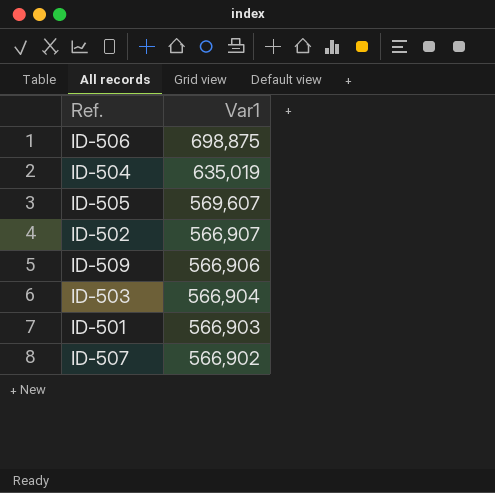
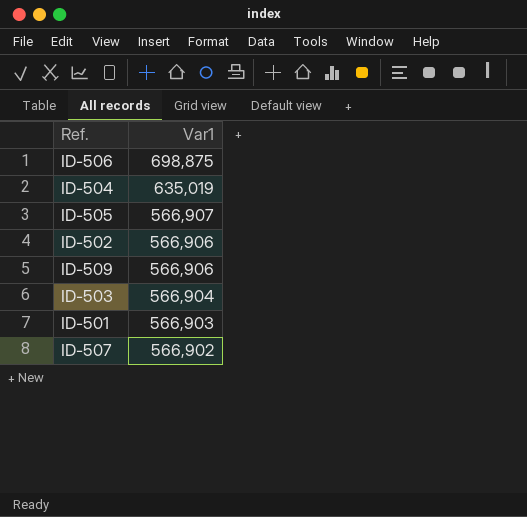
ID-505 | Var1: 569,607 -> 566,907
ID-502 | Var1: 566,907 -> 566,906

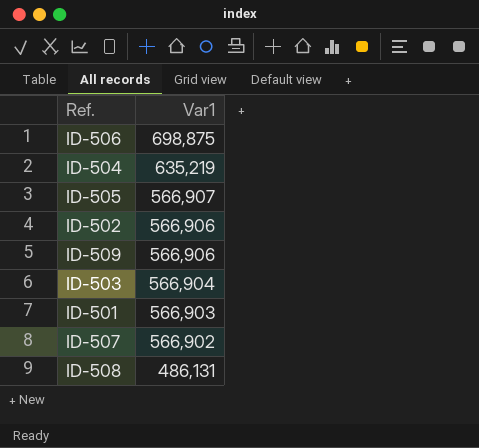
ID-504 | Var1: 635,019 -> 635,219
row ID-508: none -> 486,131

